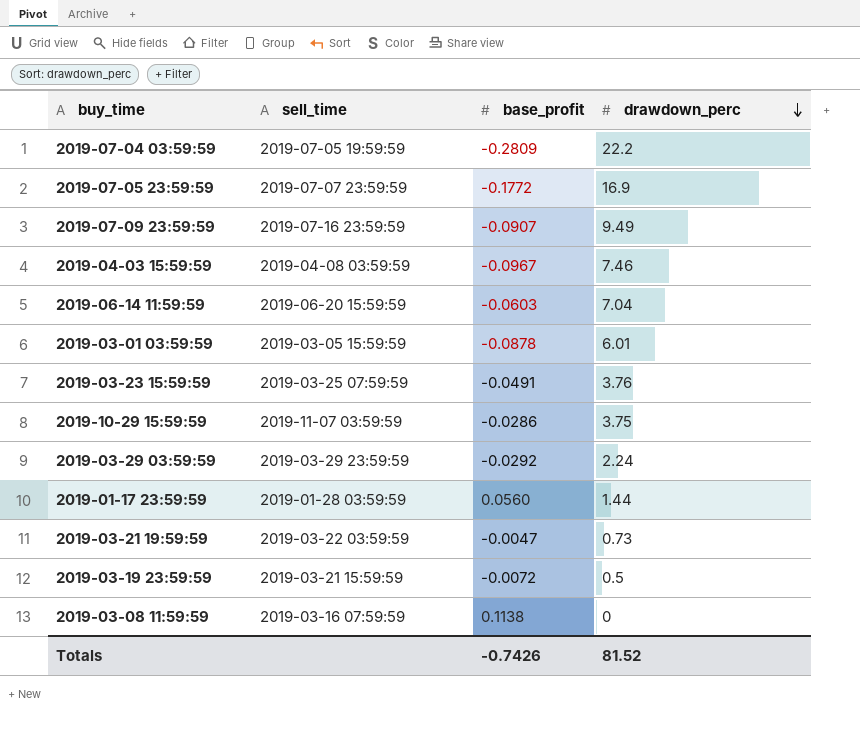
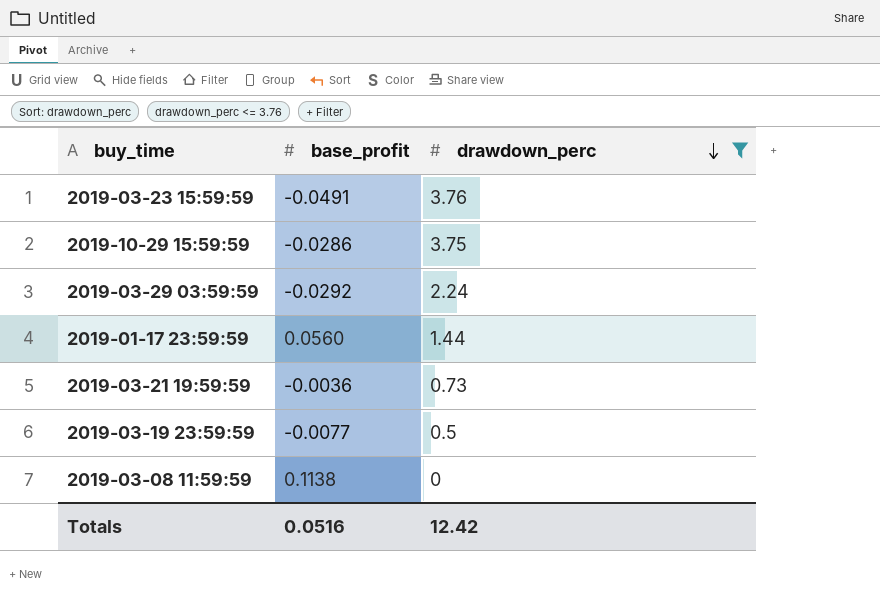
filter: none -> drawdown_perc <= 3.76
column sell_time | position: 2 -> none
2019-03-21 19:59:59 | base_profit: -0.0047 -> -0.0036
2019-03-19 23:59:59 | base_profit: -0.0072 -> -0.0077
Totals | base_profit: -0.7426 -> 0.0516
Totals | drawdown_perc: 81.52 -> 12.42

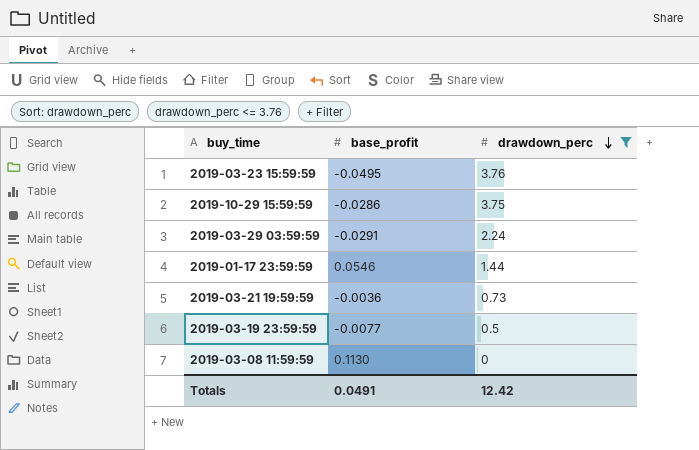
2019-03-23 15:59:59 | base_profit: -0.0491 -> -0.0495
2019-03-29 03:59:59 | base_profit: -0.0292 -> -0.0291
2019-01-17 23:59:59 | base_profit: 0.0560 -> 0.0546
2019-03-08 11:59:59 | base_profit: 0.1138 -> 0.1130
Totals | base_profit: 0.0516 -> 0.0491

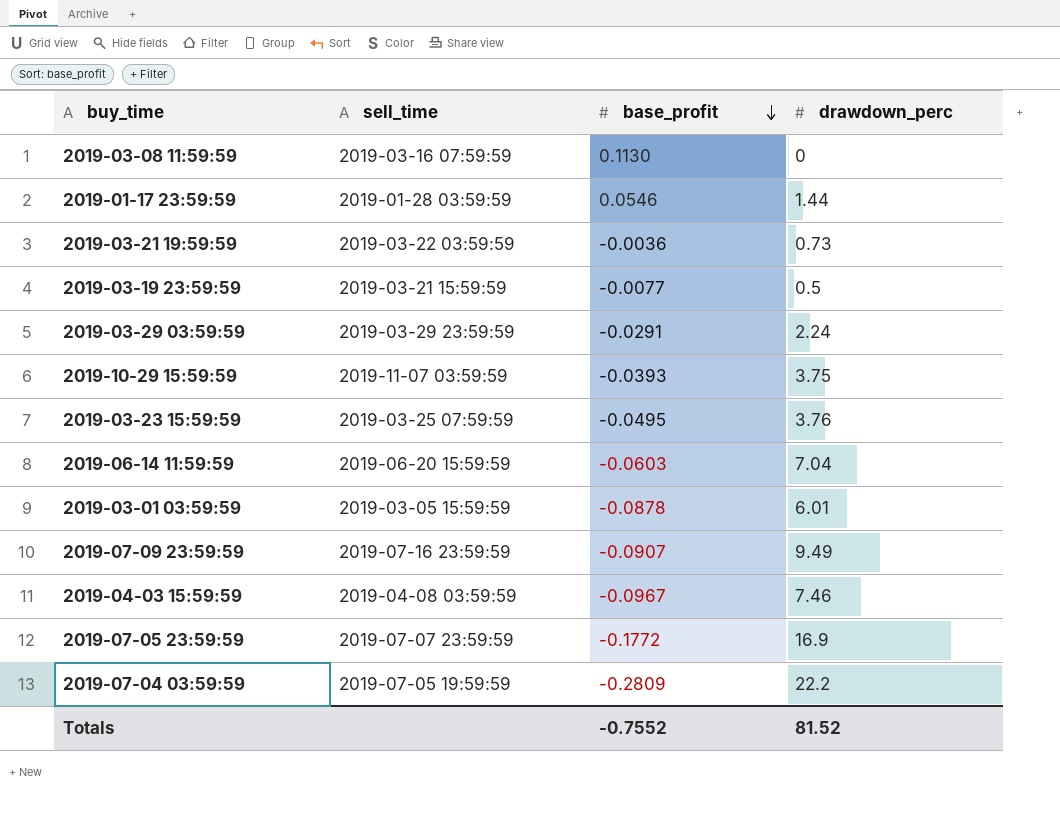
filter: drawdown_perc <= 3.76 -> none
row order: drawdown_perc descending -> base_profit descending
column sell_time | position: none -> 2
2019-10-29 15:59:59 | base_profit: -0.0286 -> -0.0393
Totals | base_profit: 0.0491 -> -0.7552
Totals | drawdown_perc: 12.42 -> 81.52

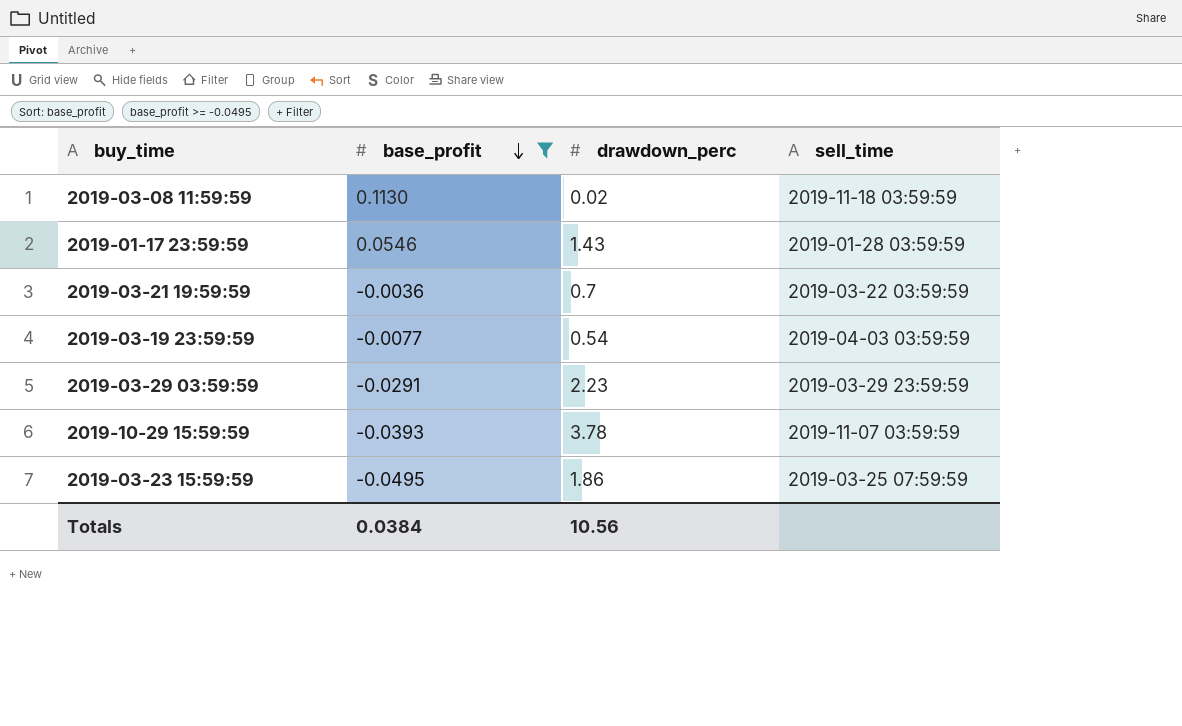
filter: none -> base_profit >= -0.0495
column sell_time | position: 2 -> 4
2019-03-08 11:59:59 | drawdown_perc: 0 -> 0.02
2019-03-08 11:59:59 | sell_time: 2019-03-16 07:59:59 -> 2019-11-18 03:59:59
2019-01-17 23:59:59 | drawdown_perc: 1.44 -> 1.43
2019-03-21 19:59:59 | drawdown_perc: 0.73 -> 0.7
2019-03-19 23:59:59 | drawdown_perc: 0.5 -> 0.54
2019-03-19 23:59:59 | sell_time: 2019-03-21 15:59:59 -> 2019-04-03 03:59:59
2019-03-29 03:59:59 | drawdown_perc: 2.24 -> 2.23
2019-10-29 15:59:59 | drawdown_perc: 3.75 -> 3.78
2019-03-23 15:59:59 | drawdown_perc: 3.76 -> 1.86
Totals | base_profit: -0.7552 -> 0.0384
Totals | drawdown_perc: 81.52 -> 10.56

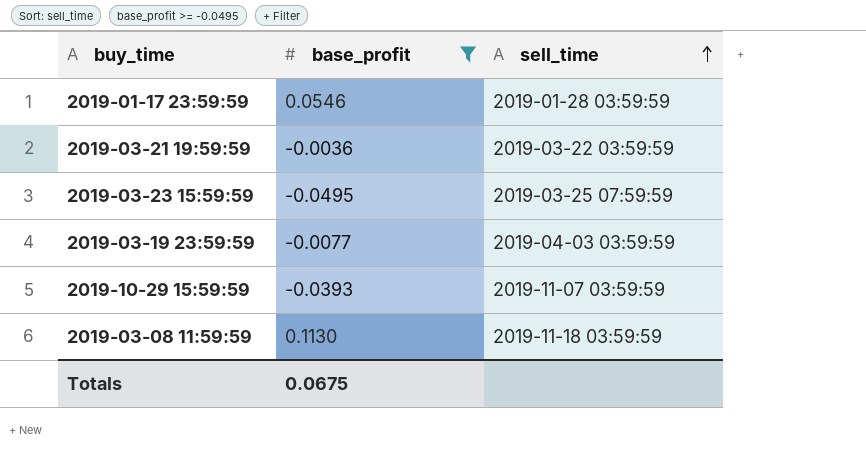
row order: base_profit descending -> sell_time ascending
column drawdown_perc | position: 3 -> none
row 2019-03-29 03:59:59: -0.0291 | 2.23 | 2019-03-29 23:59:59 -> none
Totals | base_profit: 0.0384 -> 0.0675

